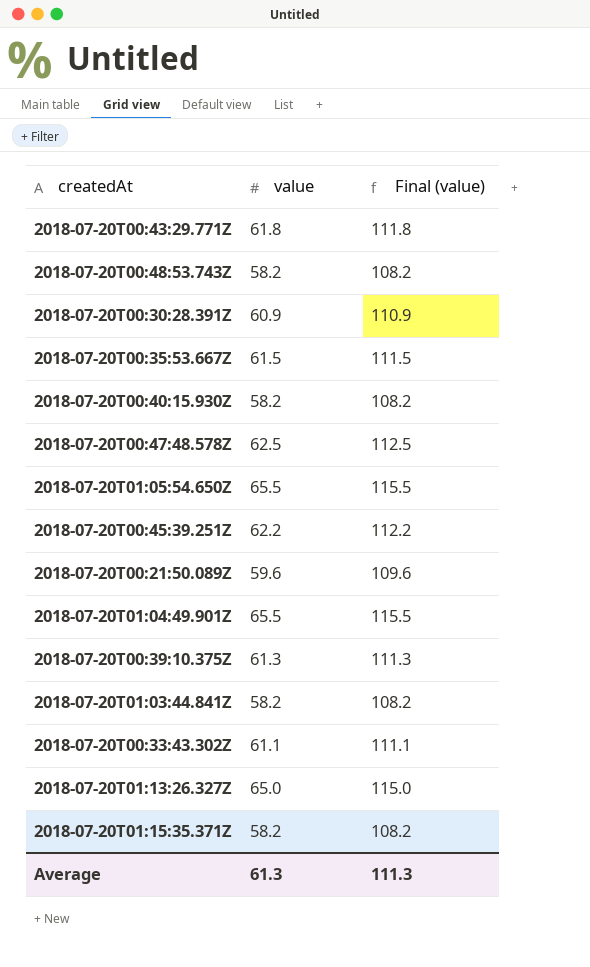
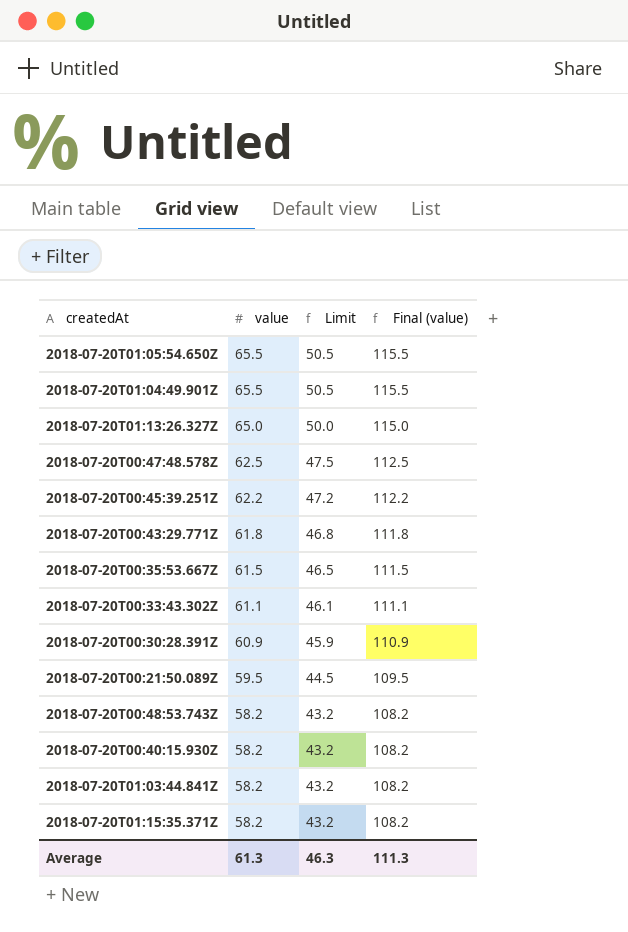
row order: none -> value descending
column Limit | formula: none -> [value] - 15
row 2018-07-20T00:39:10.375Z: 61.3 | 111.3 -> none
2018-07-20T00:21:50.089Z | value: 59.6 -> 59.5
2018-07-20T00:21:50.089Z | Final (value): 109.6 -> 109.5

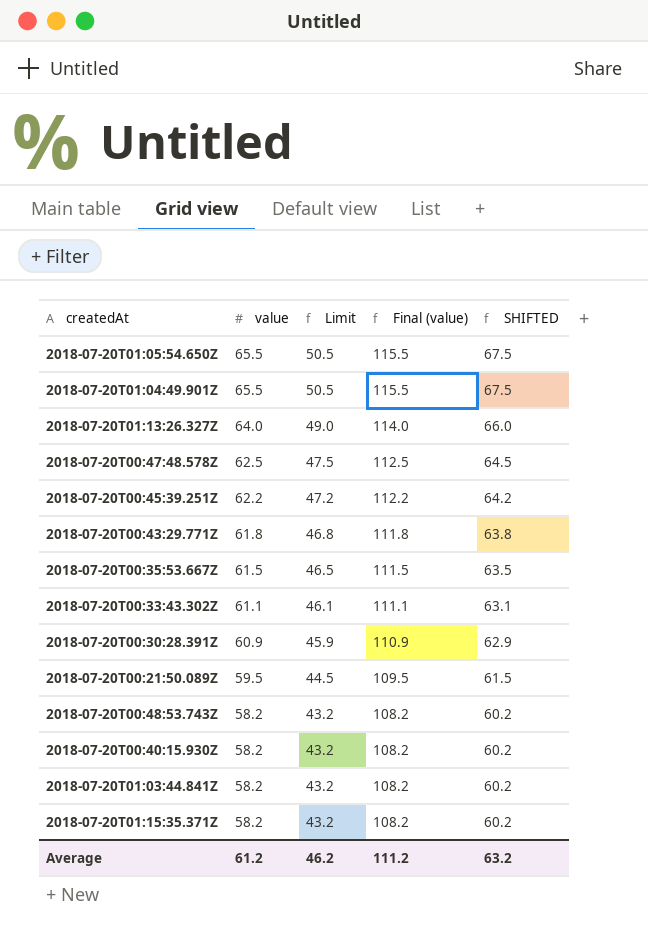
column SHIFTED | formula: none -> [value] + 2
2018-07-20T01:13:26.327Z | value: 65.0 -> 64.0
2018-07-20T01:13:26.327Z | Limit: 50.0 -> 49.0
2018-07-20T01:13:26.327Z | Final (value): 115.0 -> 114.0
Average | value: 61.3 -> 61.2
Average | Limit: 46.3 -> 46.2
Average | Final (value): 111.3 -> 111.2

